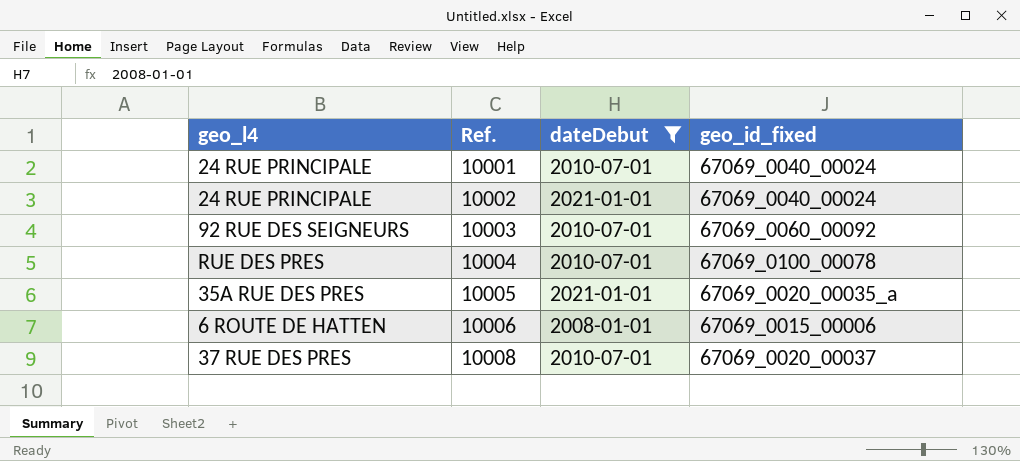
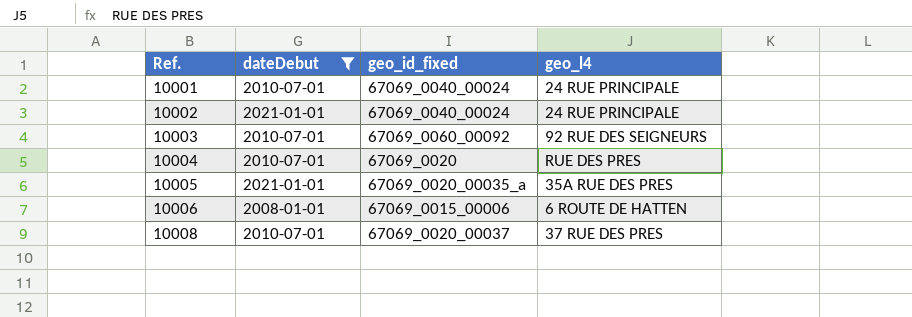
column geo_l4 | position: 1 -> 4
10004 | geo_id_fixed: 67069_0100_00078 -> 67069_0020

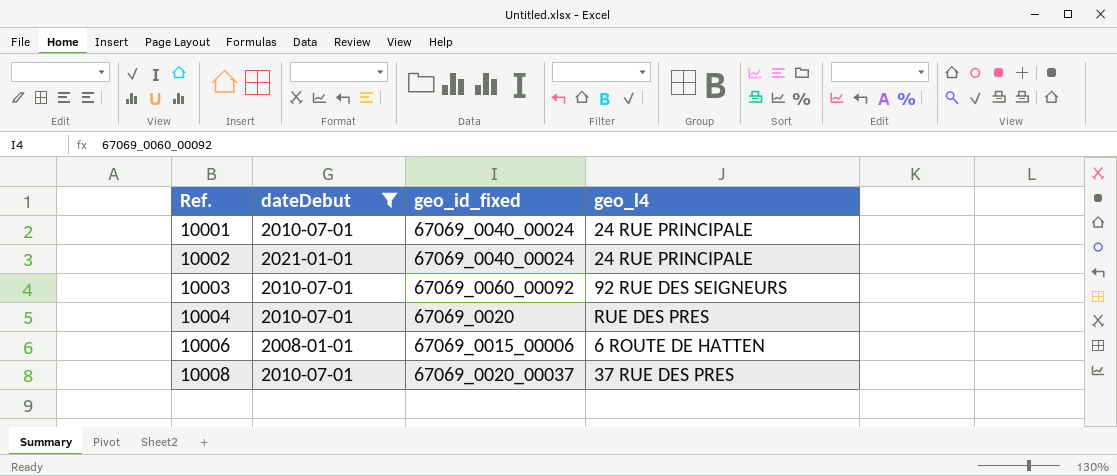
row 10005: 2021-01-01 | 67069_0020_00035_a | 35A RUE DES PRES -> none

